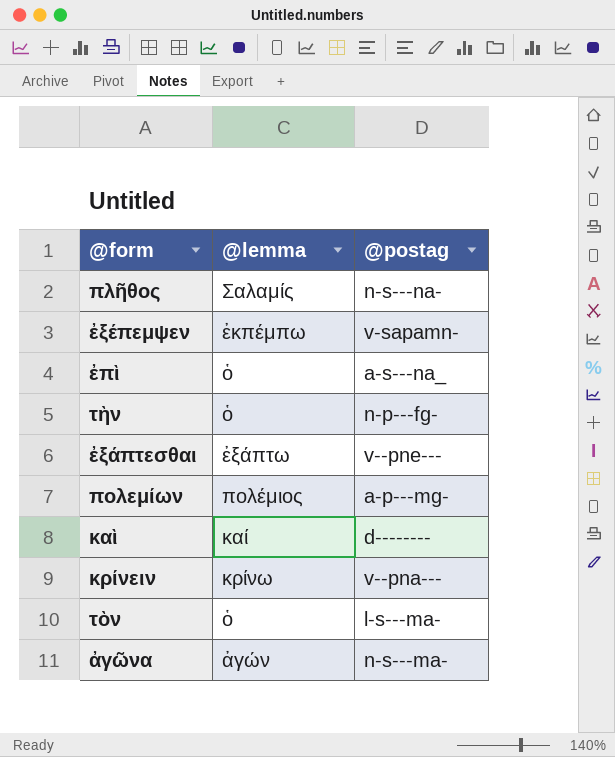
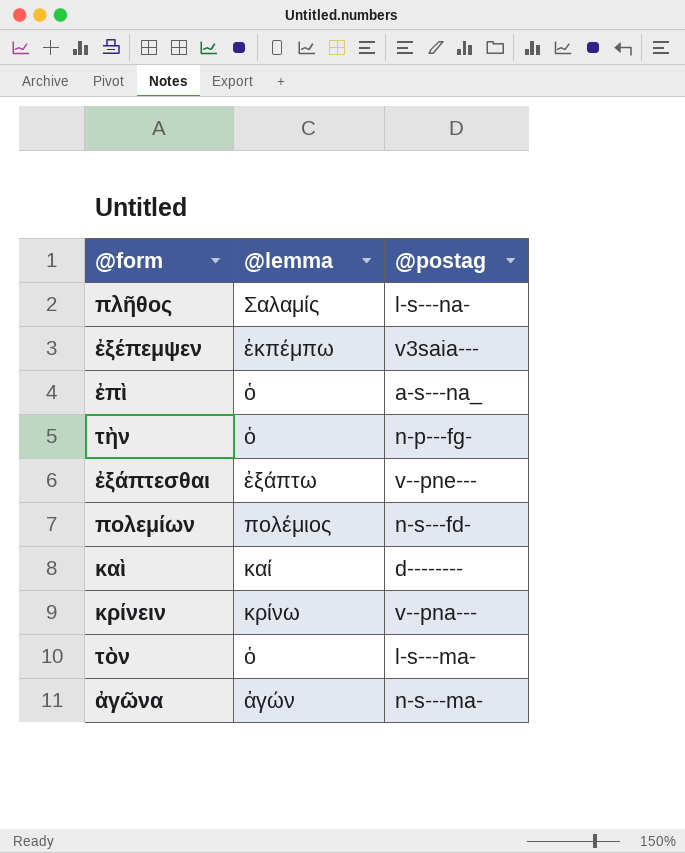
πλῆθος | @postag: n-s---na- -> l-s---na-
ἐξέπεμψεν | @postag: v-sapamn- -> v3saia---
πολεμίων | @postag: a-p---mg- -> n-s---fd-

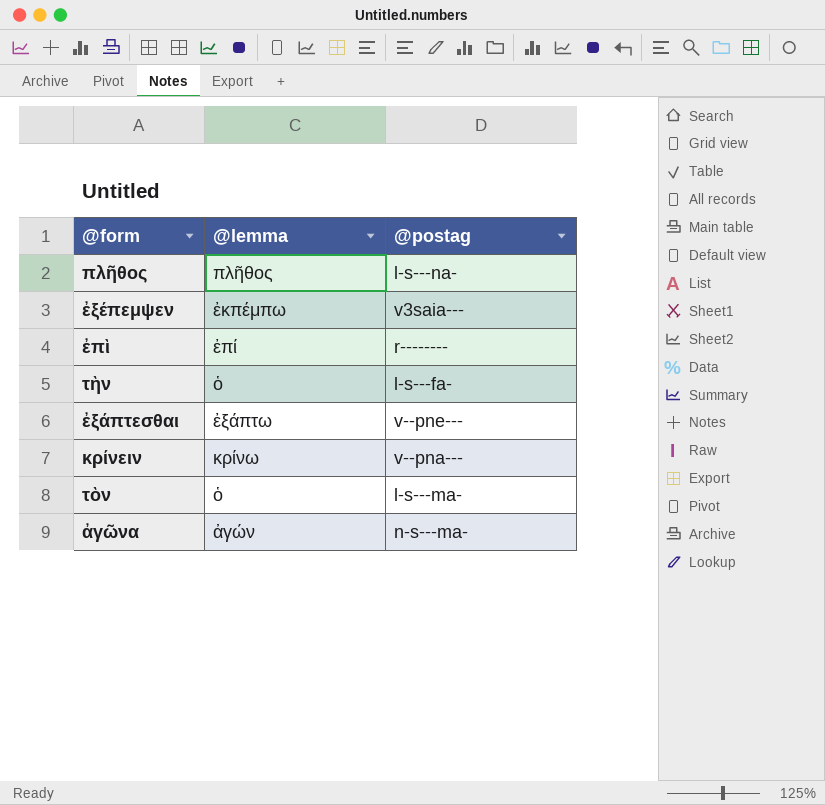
row πολεμίων: πολέμιος | n-s---fd- -> none
row καὶ: καί | d-------- -> none
πλῆθος | @lemma: Σαλαμίς -> πλῆθος
ἐπὶ | @lemma: ὁ -> ἐπί
ἐπὶ | @postag: a-s---na_ -> r--------
τὴν | @postag: n-p---fg- -> l-s---fa-

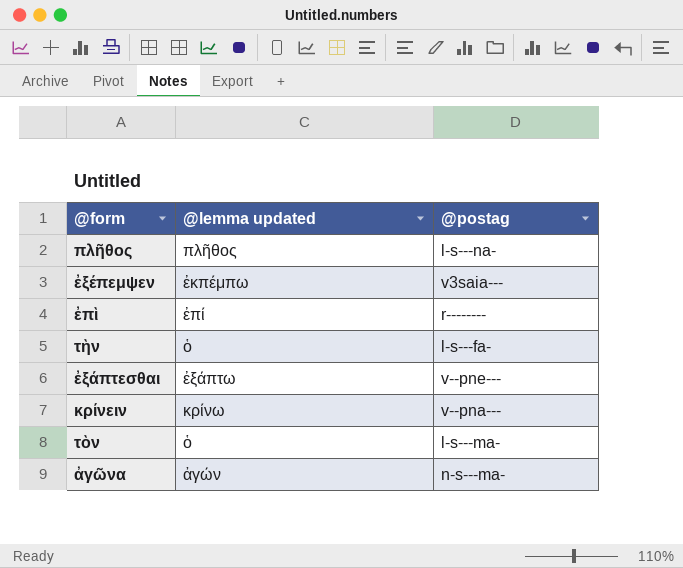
column name: @lemma -> @lemma updated

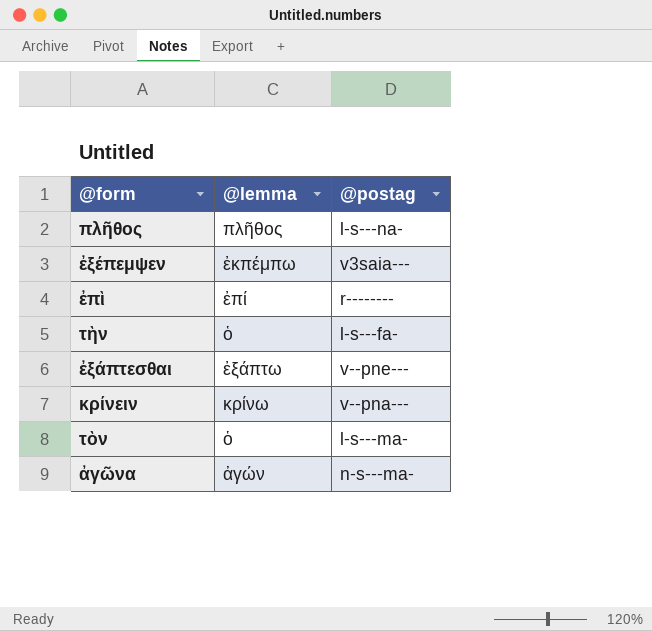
column name: @lemma updated -> @lemma

